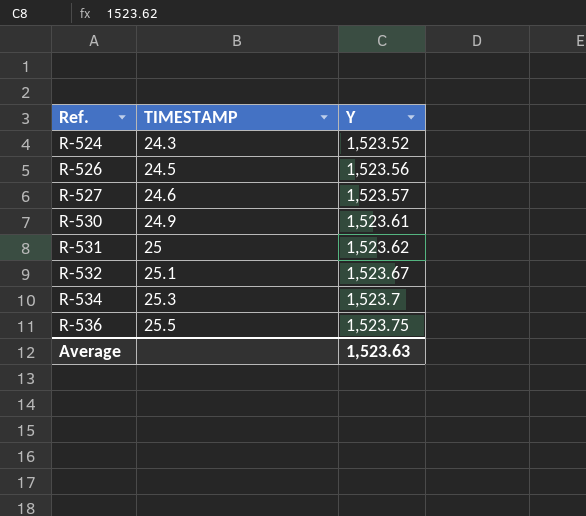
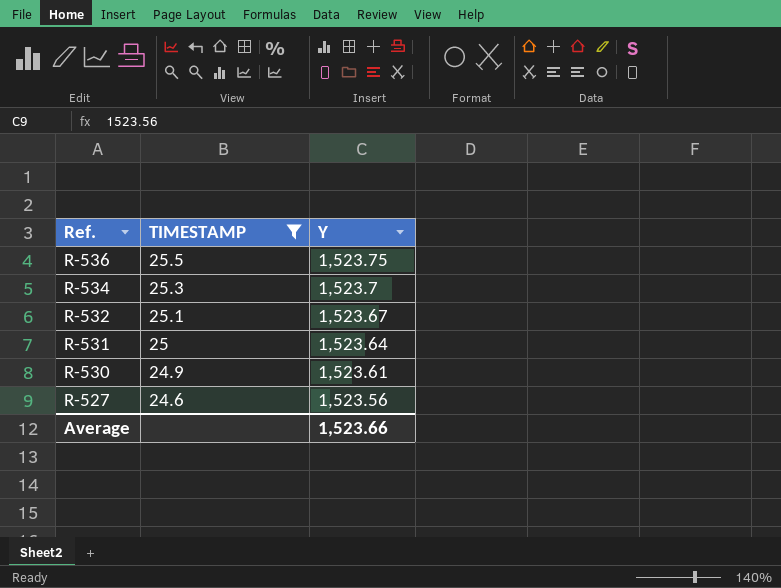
filter: none -> TIMESTAMP >= 24.6
row order: Ref. ascending -> Ref. descending
R-531 | Y: 1,523.62 -> 1,523.64
R-527 | Y: 1,523.57 -> 1,523.56
Average | Y: 1,523.63 -> 1,523.66

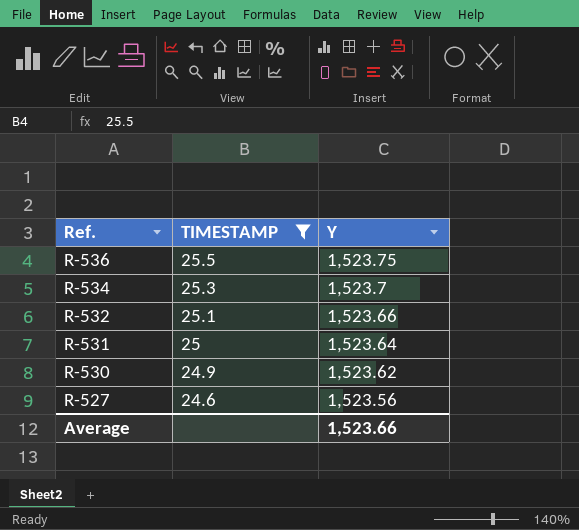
R-532 | Y: 1,523.67 -> 1,523.66
R-530 | Y: 1,523.61 -> 1,523.62

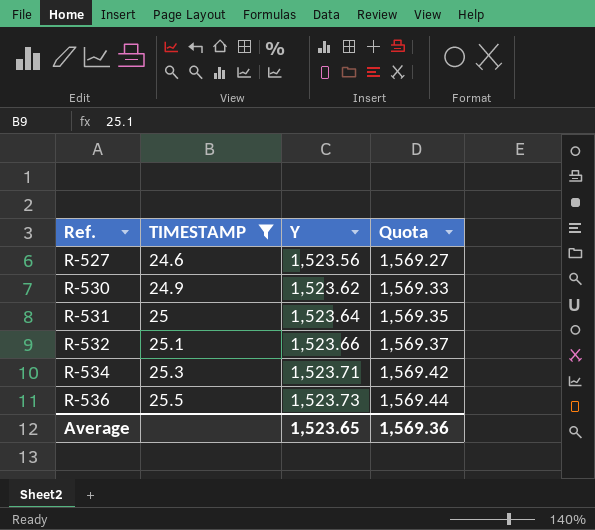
row order: Ref. descending -> Ref. ascending
column Quota | formula: none -> [Y] * 1.03
R-534 | Y: 1,523.7 -> 1,523.71
R-536 | Y: 1,523.75 -> 1,523.73
Average | Y: 1,523.66 -> 1,523.65

